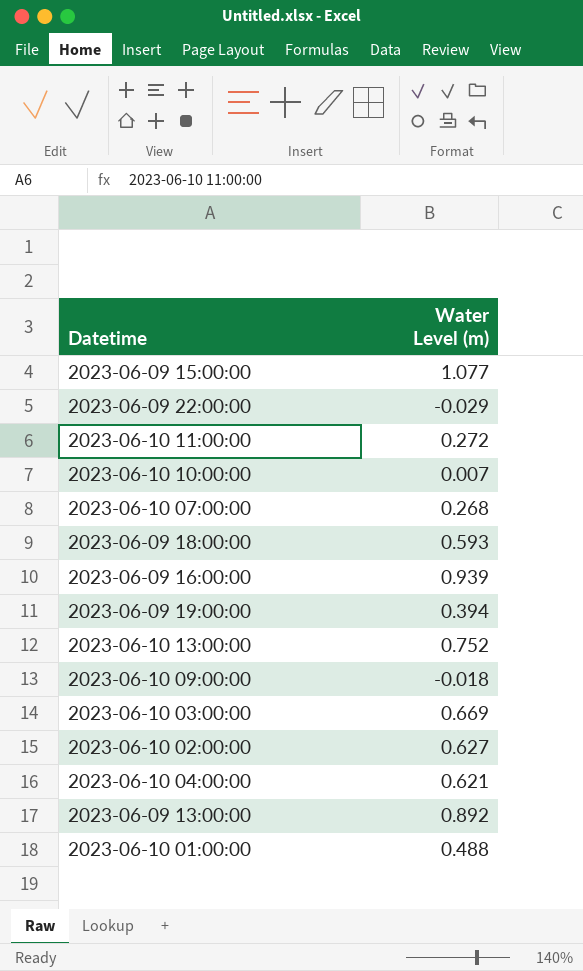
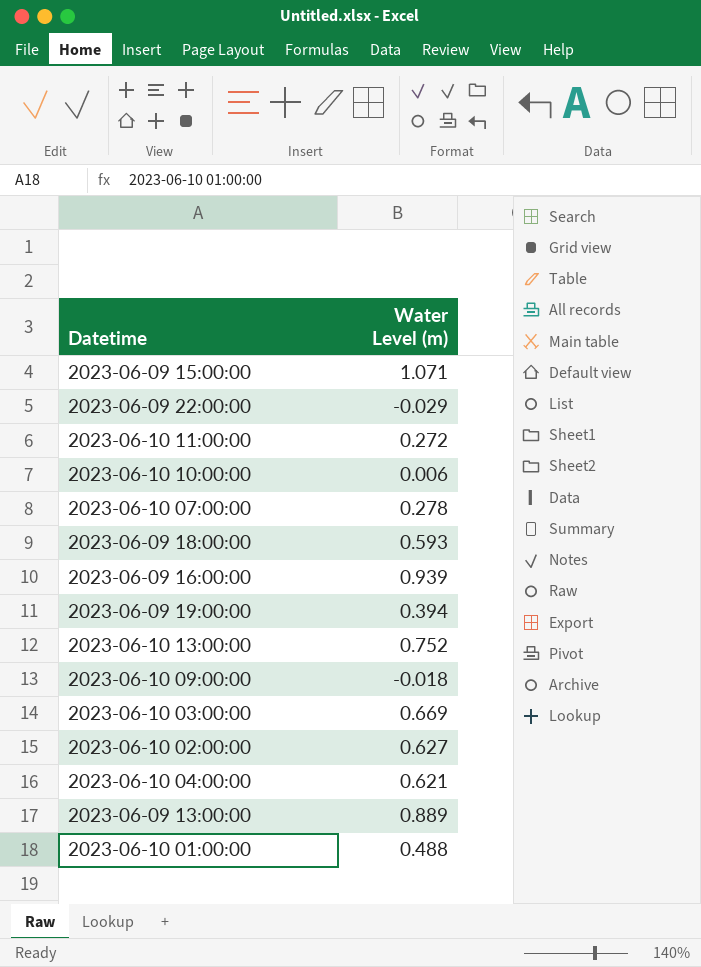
2023-06-09 15:00:00 | Water Level (m): 1.077 -> 1.071
2023-06-10 10:00:00 | Water Level (m): 0.007 -> 0.006
2023-06-10 07:00:00 | Water Level (m): 0.268 -> 0.278
2023-06-09 13:00:00 | Water Level (m): 0.892 -> 0.889

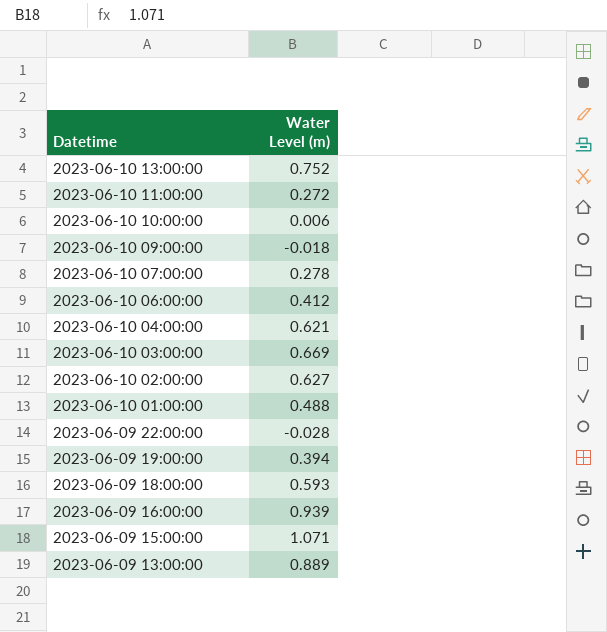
row order: none -> Datetime descending
row 2023-06-10 06:00:00: none -> 0.412
2023-06-09 22:00:00 | Water Level (m): -0.029 -> -0.028

